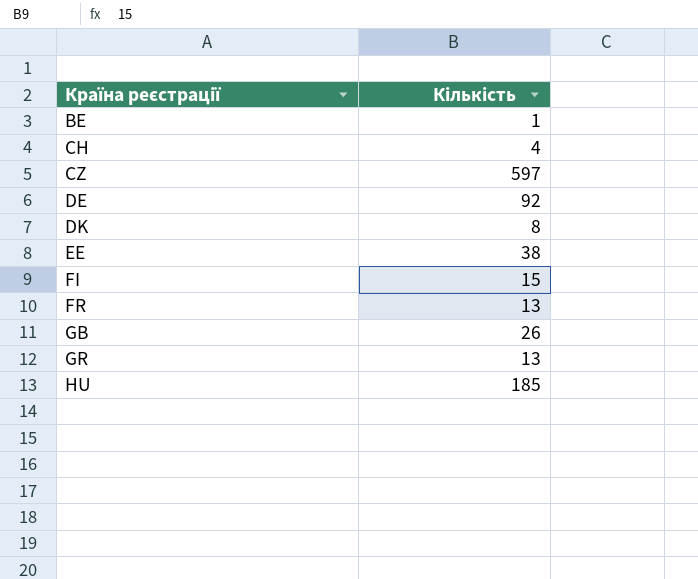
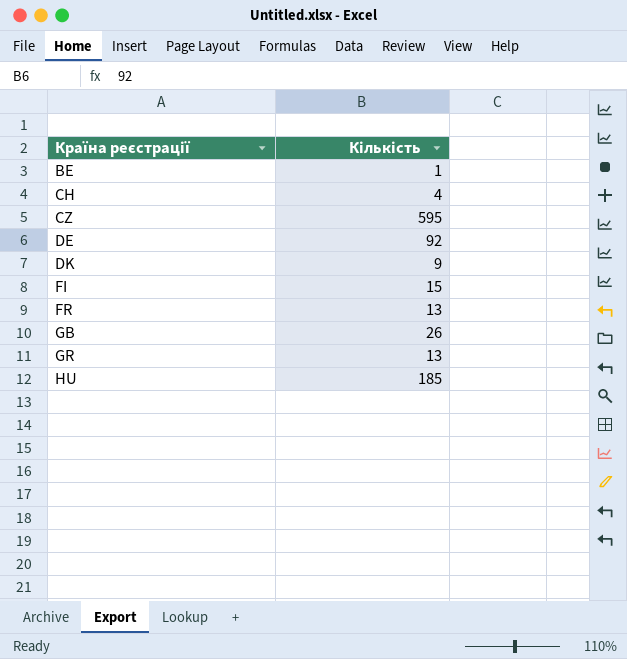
row EE: 38 -> none
CZ | Кількість: 597 -> 595
DK | Кількість: 8 -> 9

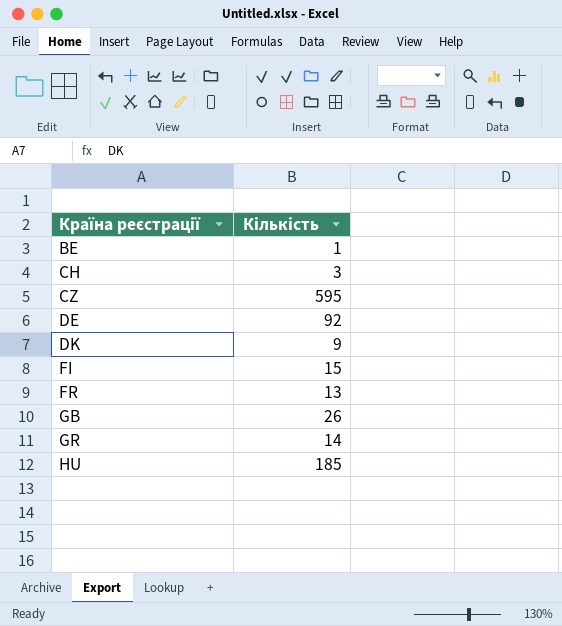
CH | Кількість: 4 -> 3
GR | Кількість: 13 -> 14

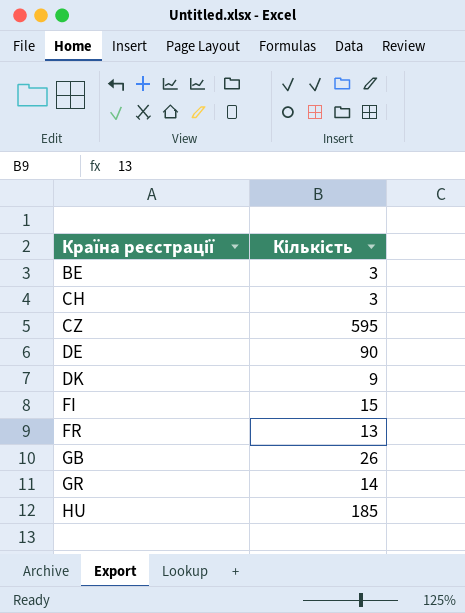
BE | Кількість: 1 -> 3
DE | Кількість: 92 -> 90

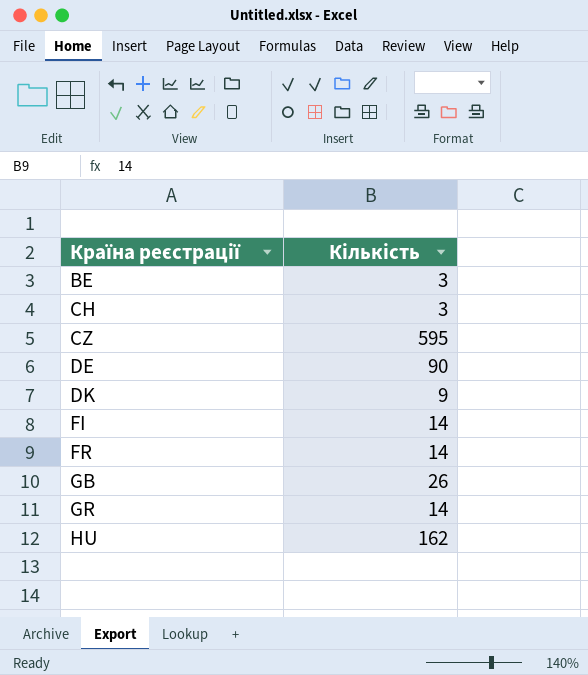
FI | Кількість: 15 -> 14
FR | Кількість: 13 -> 14
HU | Кількість: 185 -> 162

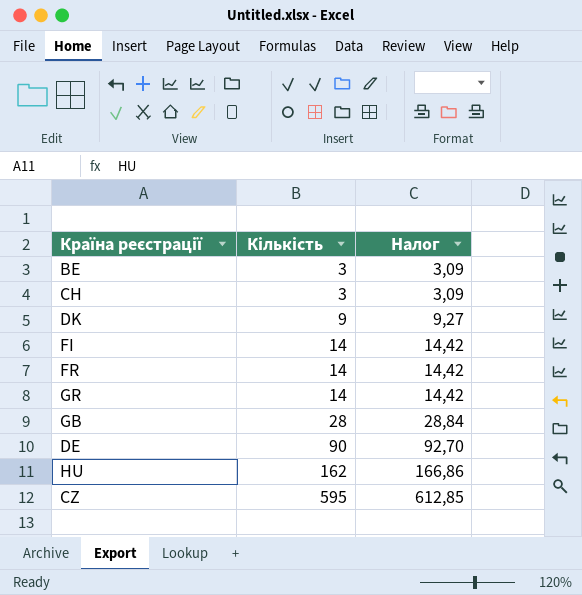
row order: Країна реєстрації ascending -> Кількість ascending
column Налог | formula: none -> [Кількість] * 1,03
GB | Кількість: 26 -> 28

